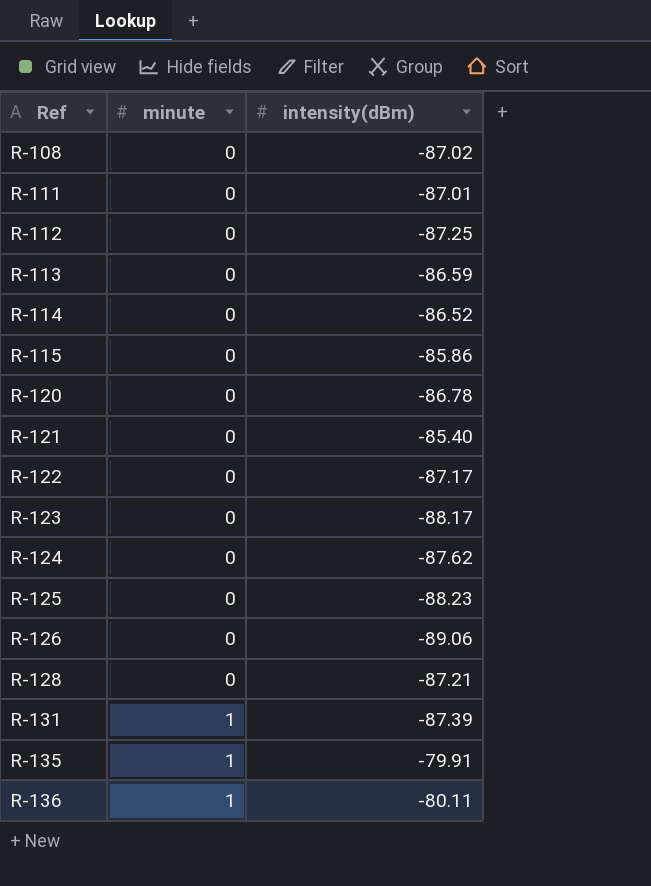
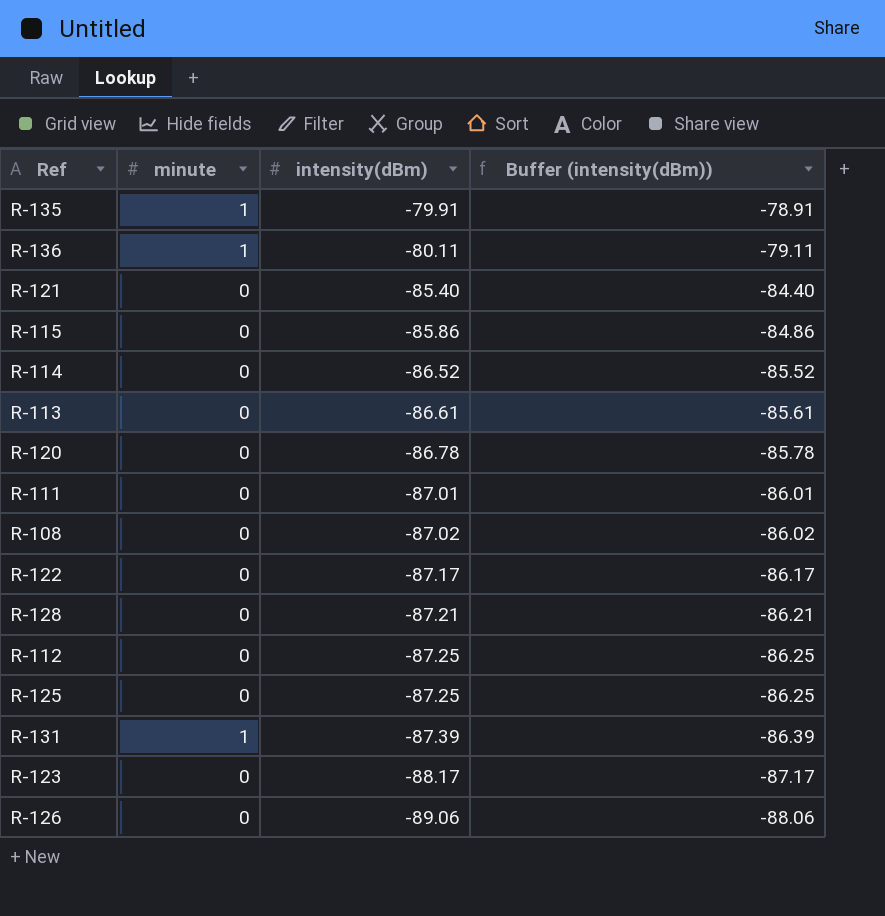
row order: Ref ascending -> intensity(dBm) descending
column Buffer (intensity(dBm)) | formula: none -> [intensity(dBm)] + 1
row R-124: 0 | -87.62 -> none
R-113 | intensity(dBm): -86.59 -> -86.61
R-125 | intensity(dBm): -88.23 -> -87.25

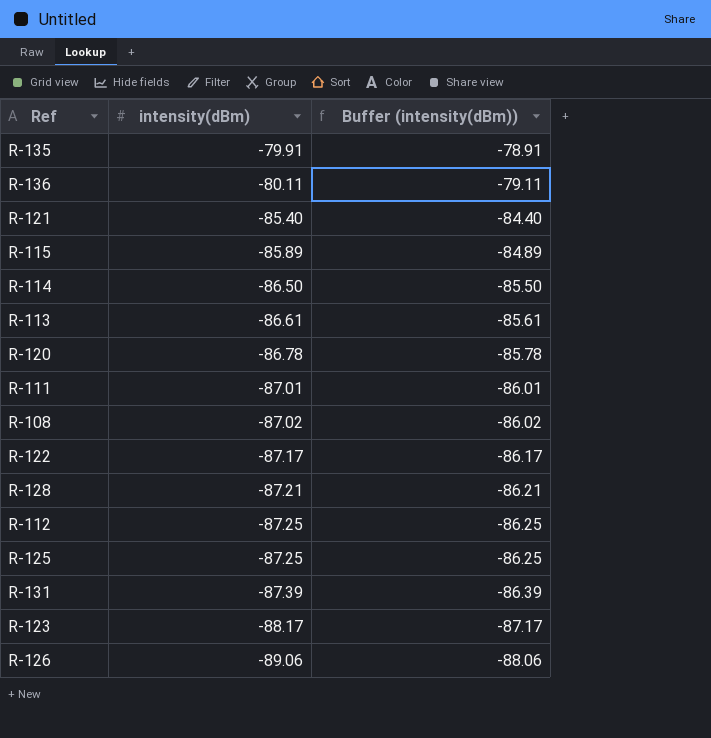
column minute | position: 2 -> none
R-115 | intensity(dBm): -85.86 -> -85.89
R-115 | Buffer (intensity(dBm)): -84.86 -> -84.89
R-114 | intensity(dBm): -86.52 -> -86.50
R-114 | Buffer (intensity(dBm)): -85.52 -> -85.50

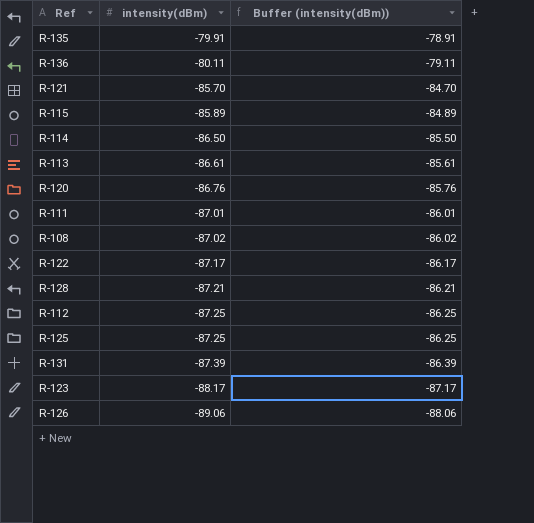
R-121 | intensity(dBm): -85.40 -> -85.70
R-121 | Buffer (intensity(dBm)): -84.40 -> -84.70
R-120 | intensity(dBm): -86.78 -> -86.76
R-120 | Buffer (intensity(dBm)): -85.78 -> -85.76

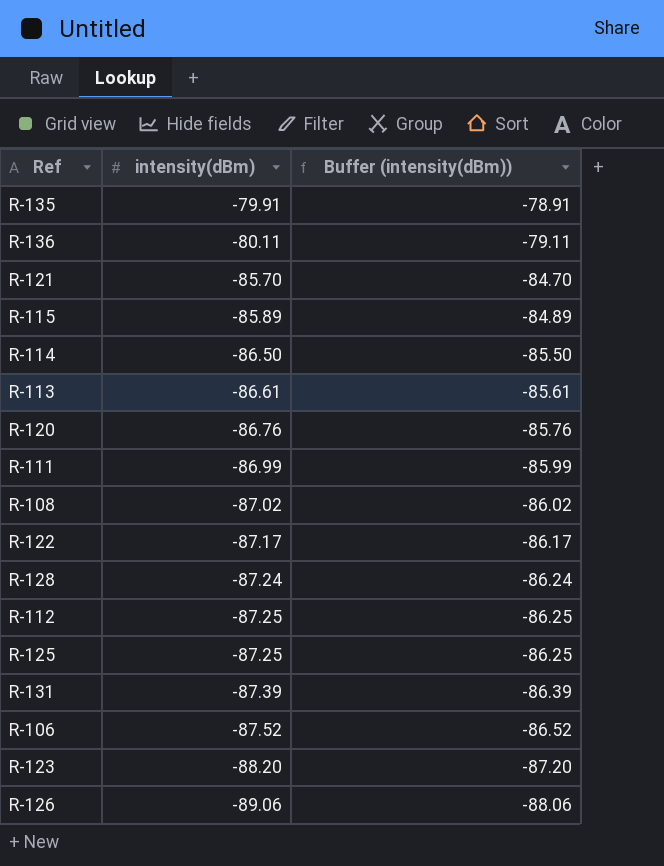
R-111 | intensity(dBm): -87.01 -> -86.99
R-111 | Buffer (intensity(dBm)): -86.01 -> -85.99
R-128 | intensity(dBm): -87.21 -> -87.24
R-128 | Buffer (intensity(dBm)): -86.21 -> -86.24
row R-106: none -> -87.52 | -86.52
R-123 | intensity(dBm): -88.17 -> -88.20
R-123 | Buffer (intensity(dBm)): -87.17 -> -87.20

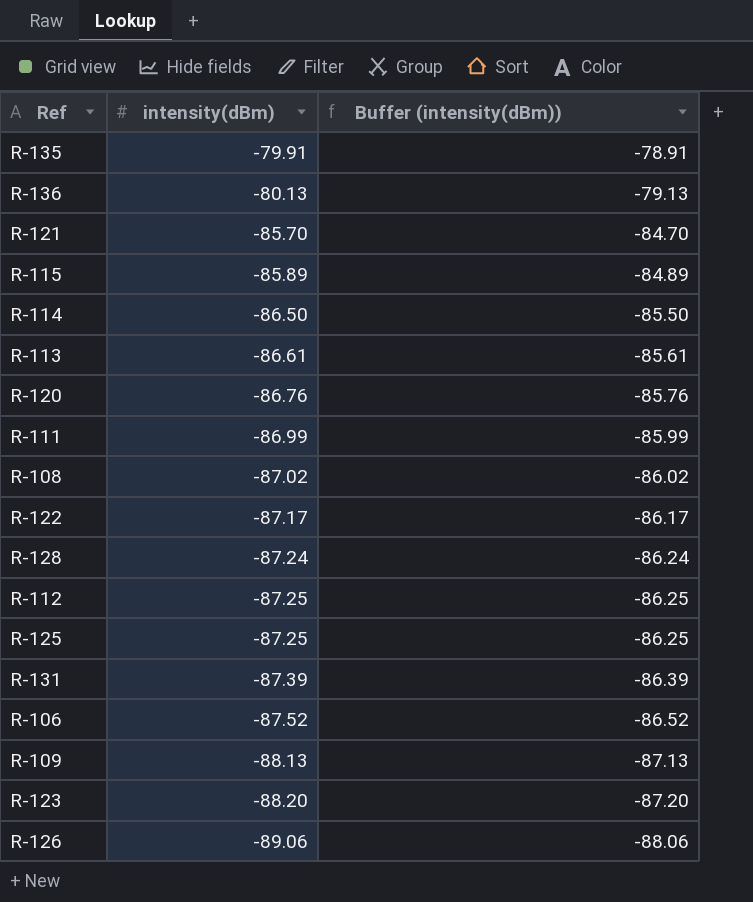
R-136 | intensity(dBm): -80.11 -> -80.13
R-136 | Buffer (intensity(dBm)): -79.11 -> -79.13
row R-109: none -> -88.13 | -87.13

